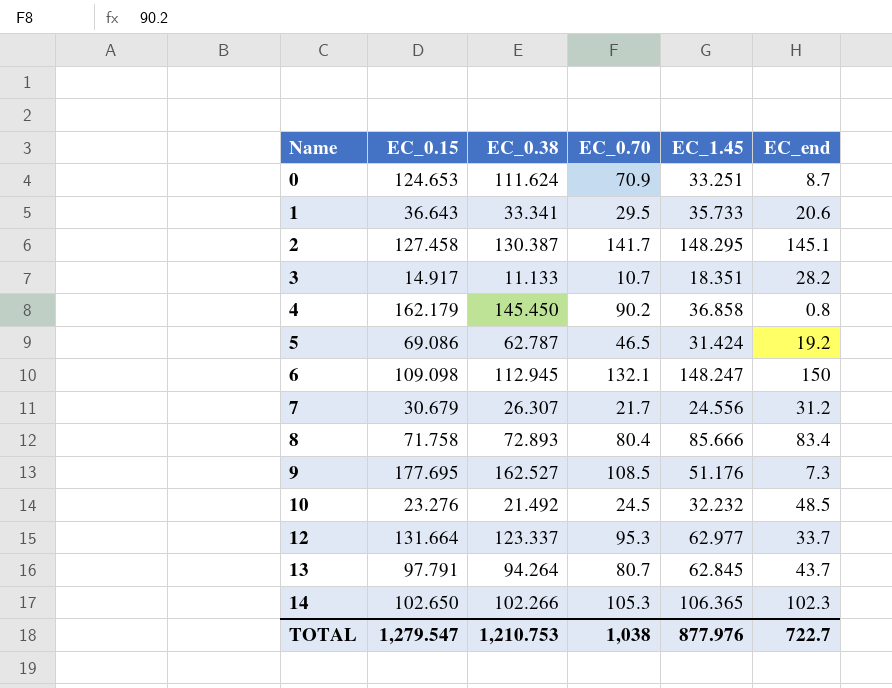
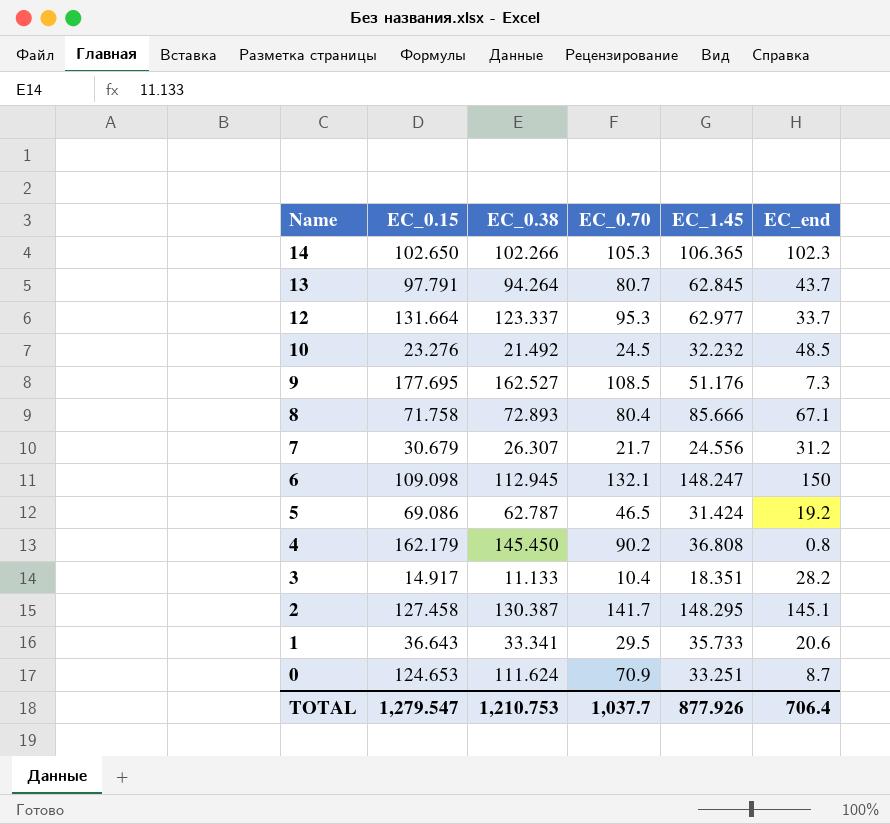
row order: Name ascending -> Name descending
8 | EC_end: 83.4 -> 67.1
4 | EC_1.45: 36.858 -> 36.808
3 | EC_0.70: 10.7 -> 10.4
TOTAL | EC_0.70: 1,038 -> 1,037.7
TOTAL | EC_1.45: 877.976 -> 877.926
TOTAL | EC_end: 722.7 -> 706.4

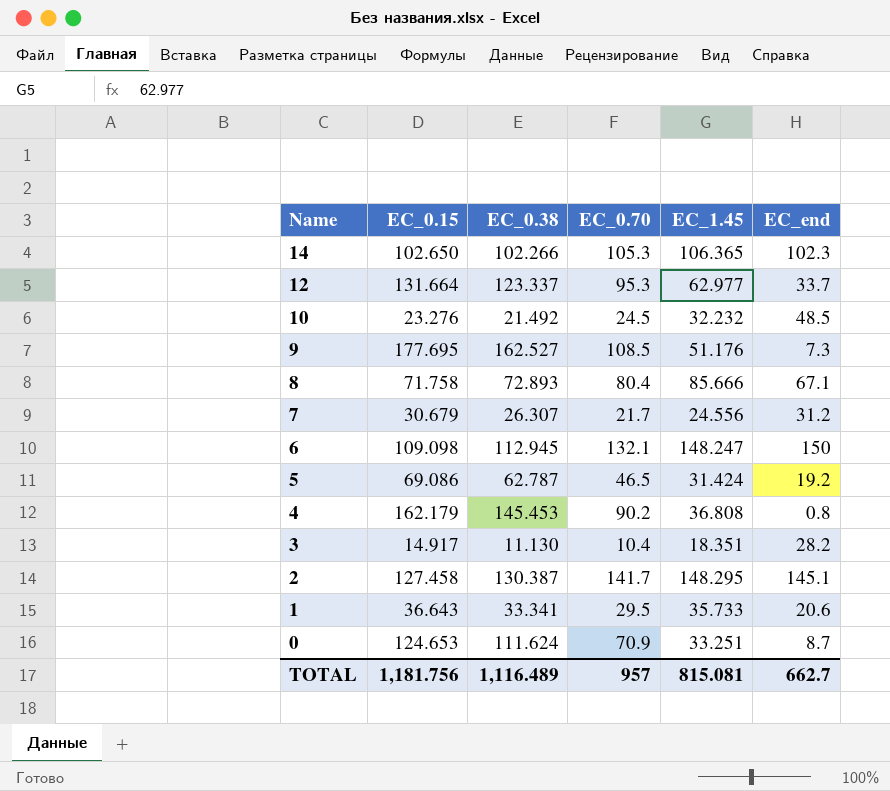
row 13: 97.791 | 94.264 | 80.7 | 62.845 | 43.7 -> none
4 | EC_0.38: 145.450 -> 145.453
3 | EC_0.38: 11.133 -> 11.130
TOTAL | EC_0.15: 1,279.547 -> 1,181.756
TOTAL | EC_0.38: 1,210.753 -> 1,116.489
TOTAL | EC_0.70: 1,037.7 -> 957
TOTAL | EC_1.45: 877.926 -> 815.081
TOTAL | EC_end: 706.4 -> 662.7

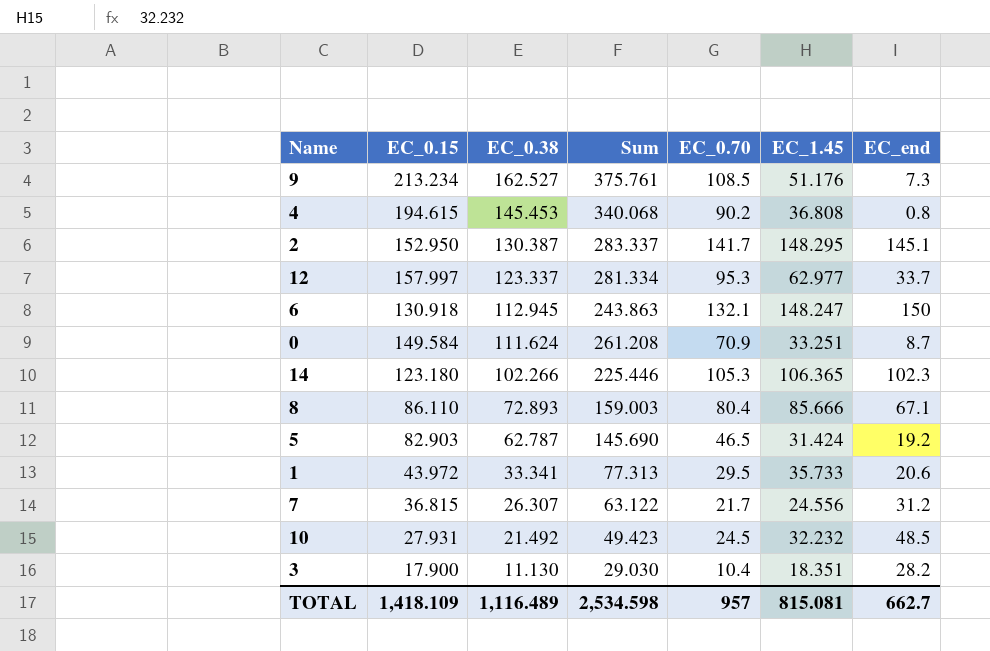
row order: Name descending -> EC_0.38 descending
column Sum | formula: none -> [EC_0.15] + [EC_0.38]
9 | EC_0.15: 177.695 -> 213.234
4 | EC_0.15: 162.179 -> 194.615
2 | EC_0.15: 127.458 -> 152.950
12 | EC_0.15: 131.664 -> 157.997
6 | EC_0.15: 109.098 -> 130.918
0 | EC_0.15: 124.653 -> 149.584
14 | EC_0.15: 102.650 -> 123.180
8 | EC_0.15: 71.758 -> 86.110
5 | EC_0.15: 69.086 -> 82.903
1 | EC_0.15: 36.643 -> 43.972
7 | EC_0.15: 30.679 -> 36.815
10 | EC_0.15: 23.276 -> 27.931
3 | EC_0.15: 14.917 -> 17.900
TOTAL | EC_0.15: 1,181.756 -> 1,418.109

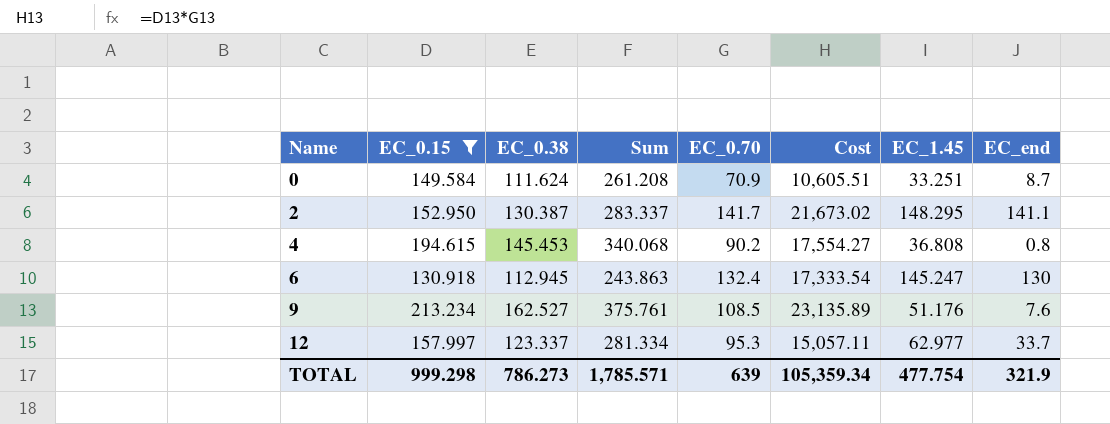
filter: none -> EC_0.15 >= 130.918
row order: EC_0.38 descending -> Name ascending
column Cost | formula: none -> [EC_0.15] * [EC_0.70]
2 | EC_end: 145.1 -> 141.1
6 | EC_0.70: 132.1 -> 132.4
6 | EC_1.45: 148.247 -> 145.247
6 | EC_end: 150 -> 130
9 | EC_end: 7.3 -> 7.6
TOTAL | EC_0.15: 1,418.109 -> 999.298
TOTAL | EC_0.38: 1,116.489 -> 786.273
TOTAL | Sum: 2,534.598 -> 1,785.571
TOTAL | EC_0.70: 957 -> 639
TOTAL | EC_1.45: 815.081 -> 477.754
TOTAL | EC_end: 662.7 -> 321.9

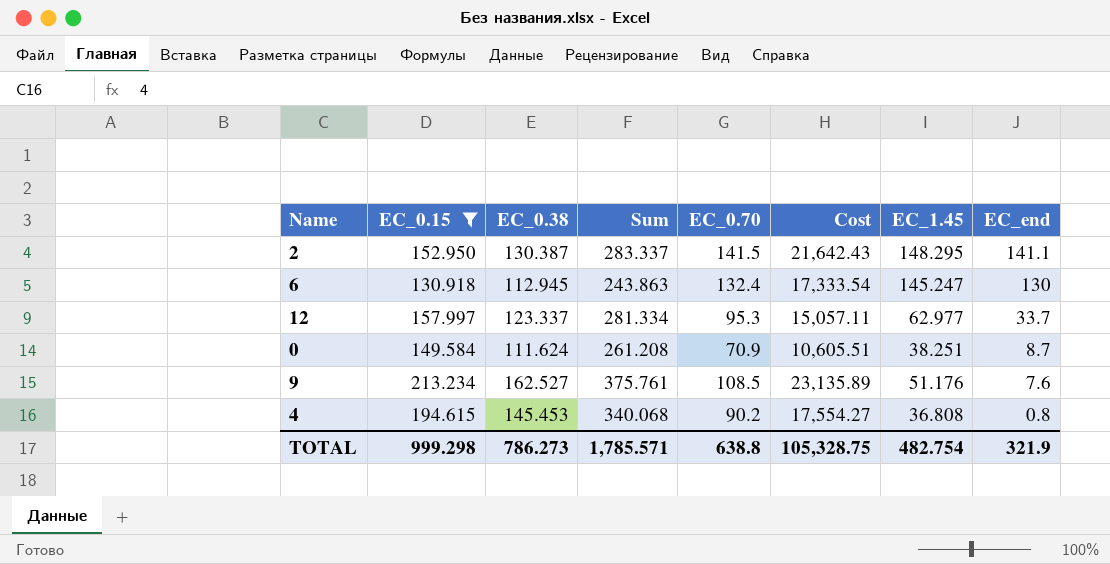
row order: Name ascending -> EC_end descending
2 | EC_0.70: 141.7 -> 141.5
2 | Cost: 21,673.02 -> 21,642.43
0 | EC_1.45: 33.251 -> 38.251
TOTAL | EC_0.70: 639 -> 638.8
TOTAL | Cost: 105,359.34 -> 105,328.75
TOTAL | EC_1.45: 477.754 -> 482.754

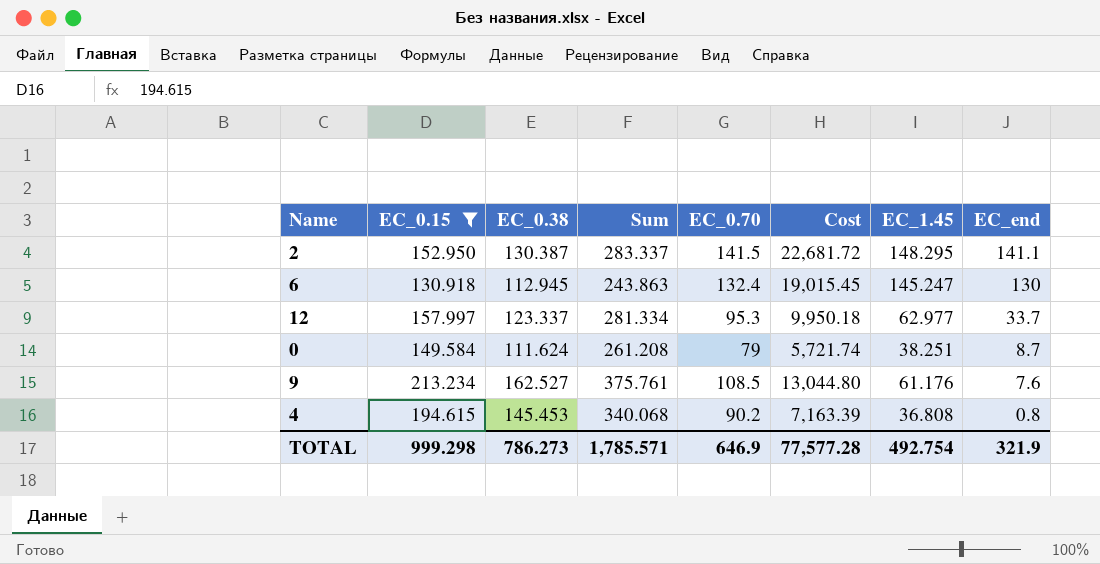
column Cost | formula: [EC_0.15] * [EC_0.70] -> [EC_0.15] * [EC_1.45]
0 | EC_0.70: 70.9 -> 79
9 | EC_1.45: 51.176 -> 61.176
TOTAL | EC_0.70: 638.8 -> 646.9
TOTAL | Cost: 105,328.75 -> 77,577.28
TOTAL | EC_1.45: 482.754 -> 492.754

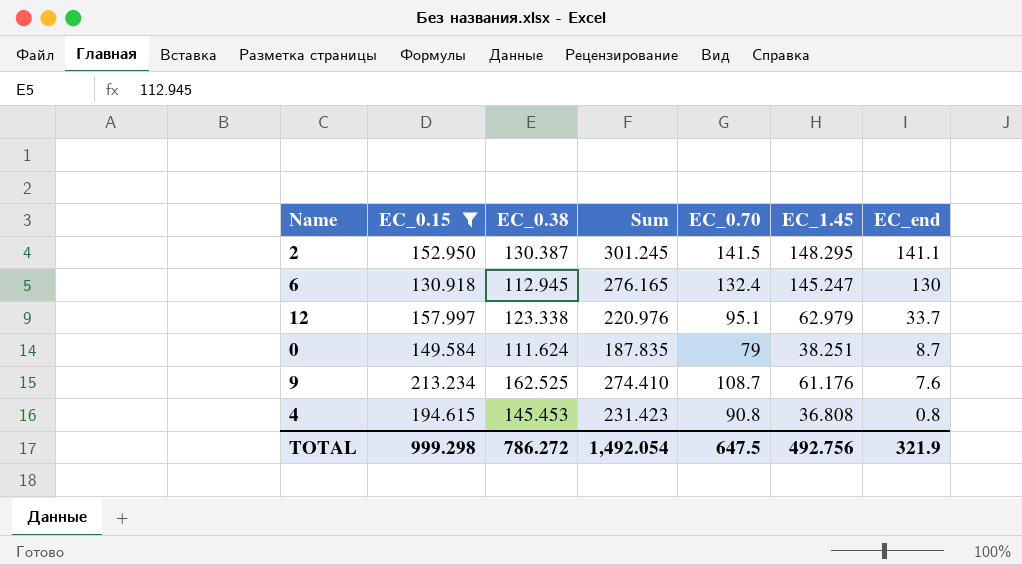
column Cost | formula: [EC_0.15] * [EC_1.45] -> none
column Sum | formula: [EC_0.15] + [EC_0.38] -> [EC_0.15] + [EC_1.45]
12 | EC_0.38: 123.337 -> 123.338
12 | EC_0.70: 95.3 -> 95.1
12 | EC_1.45: 62.977 -> 62.979
9 | EC_0.38: 162.527 -> 162.525
9 | EC_0.70: 108.5 -> 108.7
4 | EC_0.70: 90.2 -> 90.8
TOTAL | EC_0.38: 786.273 -> 786.272
TOTAL | Sum: 1,785.571 -> 1,492.054
TOTAL | EC_0.70: 646.9 -> 647.5
TOTAL | EC_1.45: 492.754 -> 492.756

